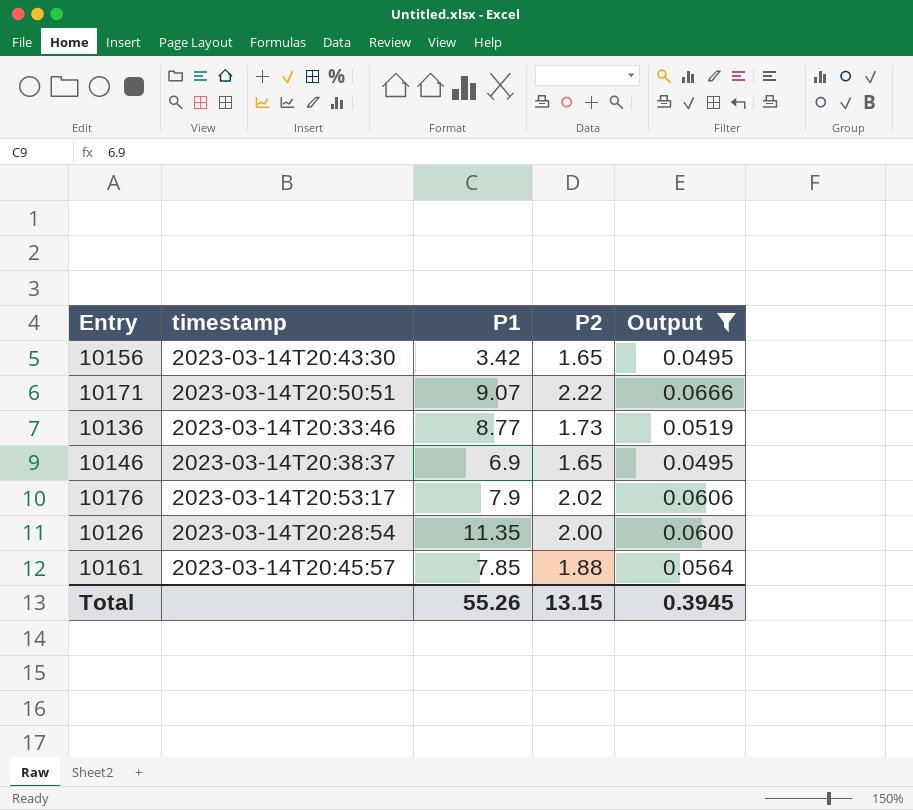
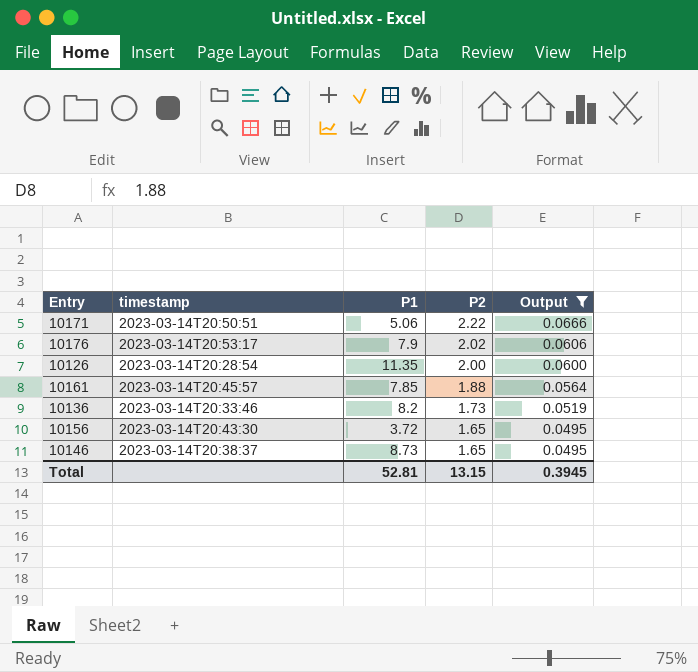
row order: none -> P2 descending
10171 | P1: 9.07 -> 5.06
10136 | P1: 8.77 -> 8.2
10156 | P1: 3.42 -> 3.72
10146 | P1: 6.9 -> 8.73
Total | P1: 55.26 -> 52.81

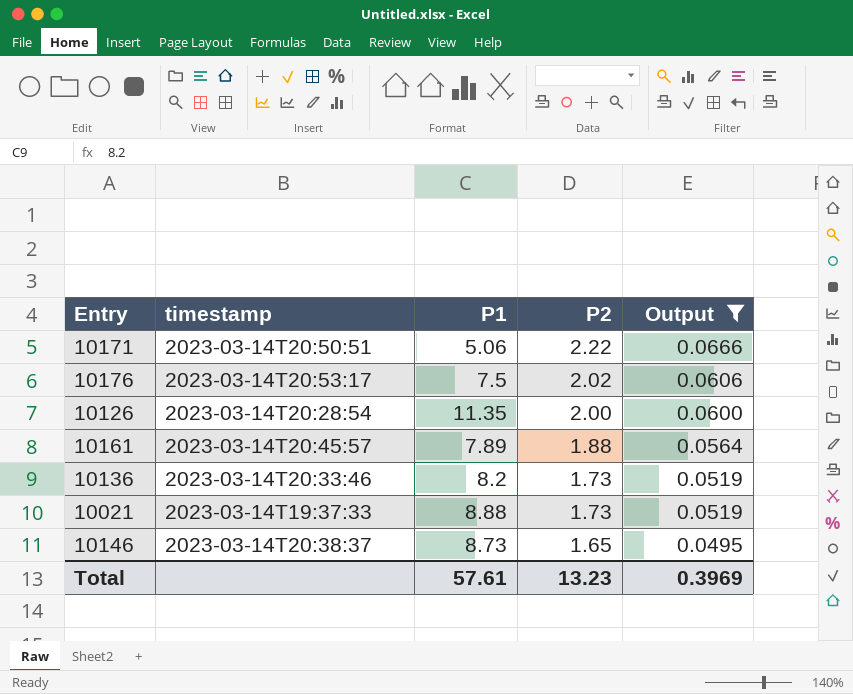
row 10156: 2023-03-14T20:43:30 | 3.72 | 1.65 | 0.0495 -> none
10176 | P1: 7.9 -> 7.5
10161 | P1: 7.85 -> 7.89
row 10021: none -> 2023-03-14T19:37:33 | 8.88 | 1.73 | 0.0519
Total | P1: 52.81 -> 57.61
Total | P2: 13.15 -> 13.23
Total | Output: 0.3945 -> 0.3969

